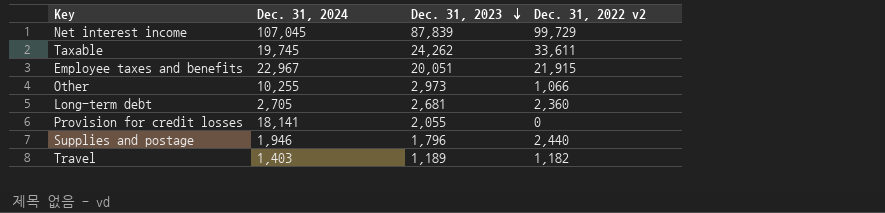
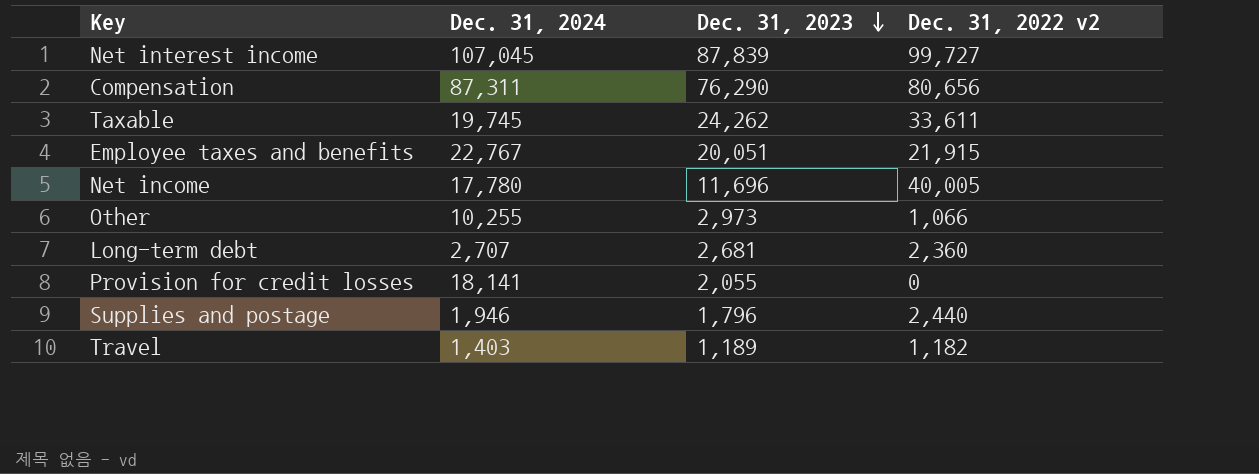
Net interest income | Dec. 31, 2022 v2: 99,729 -> 99,727
row Compensation: none -> 87,311 | 76,290 | 80,656
Employee taxes and benefits | Dec. 31, 2024: 22,967 -> 22,767
row Net income: none -> 17,780 | 11,696 | 40,005
Long-term debt | Dec. 31, 2024: 2,705 -> 2,707

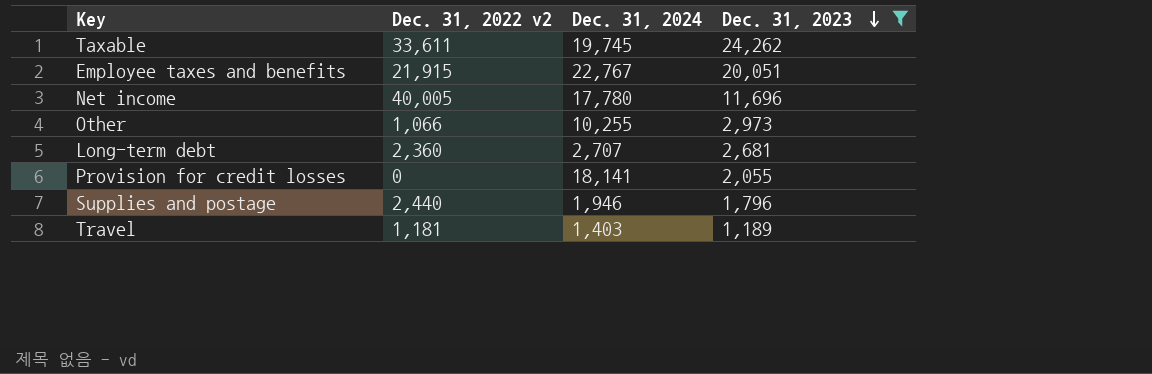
filter: none -> Dec. 31, 2023 <= 24,262
column Dec. 31, 2022 v2 | position: 4 -> 2
Travel | Dec. 31, 2022 v2: 1,182 -> 1,181

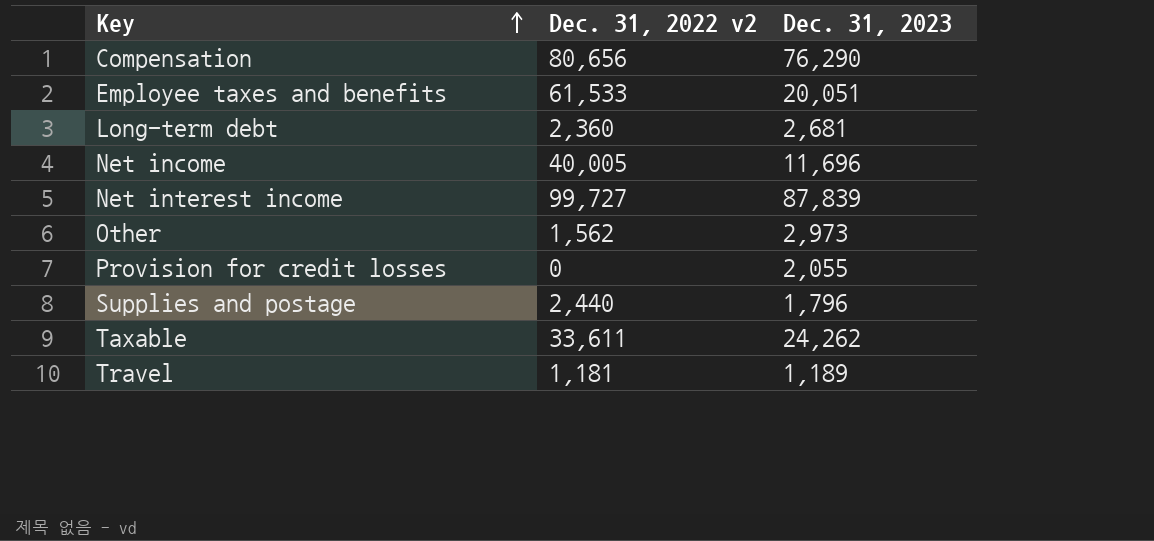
filter: Dec. 31, 2023 <= 24,262 -> none
row order: Dec. 31, 2023 descending -> Key ascending
column Dec. 31, 2024 | position: 3 -> none
Employee taxes and benefits | Dec. 31, 2022 v2: 21,915 -> 61,533
Other | Dec. 31, 2022 v2: 1,066 -> 1,562

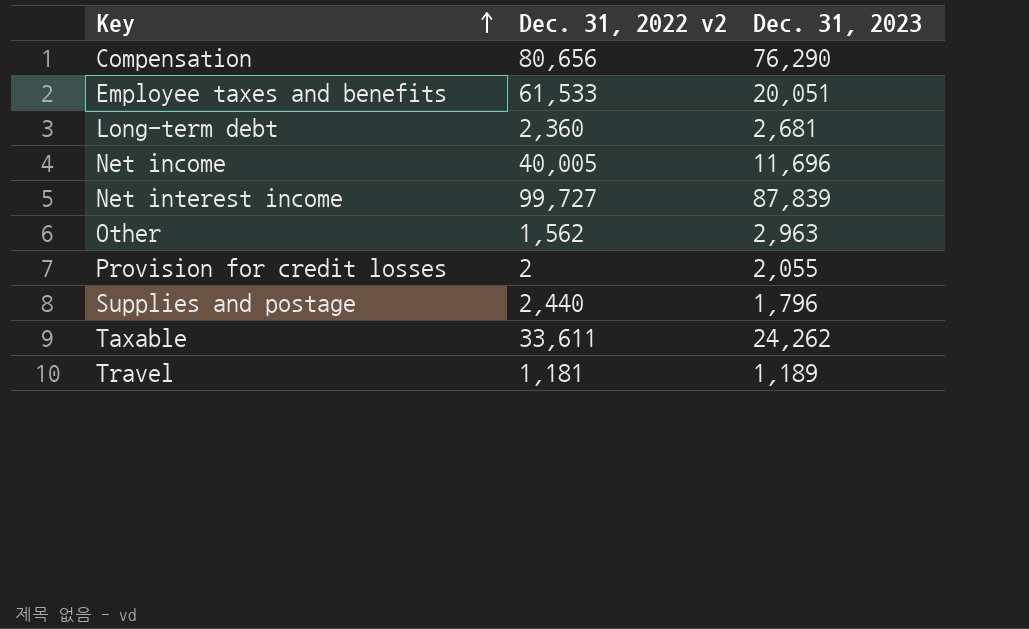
Other | Dec. 31, 2023: 2,973 -> 2,963
Provision for credit losses | Dec. 31, 2022 v2: 0 -> 2

